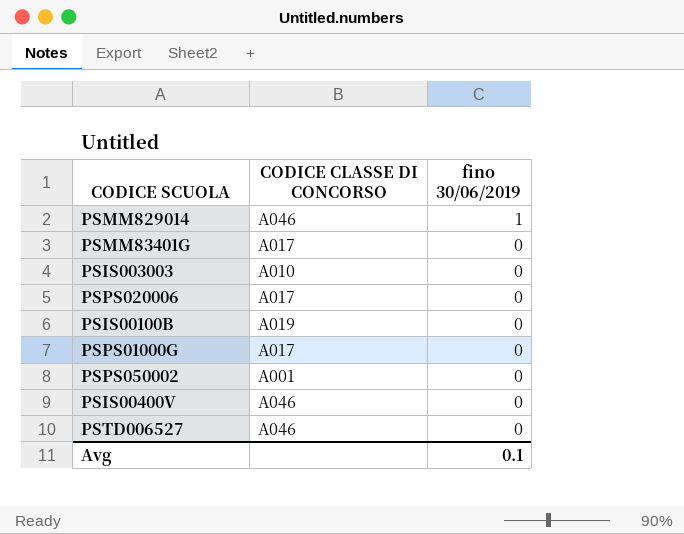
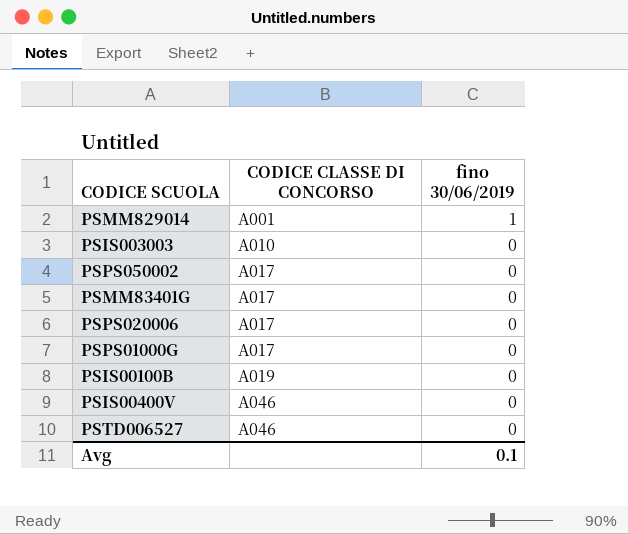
row order: fino 30/06/2019 descending -> CODICE CLASSE DI CONCORSO ascending
PSMM829014 | CODICE CLASSE DI CONCORSO: A046 -> A001
PSPS050002 | CODICE CLASSE DI CONCORSO: A001 -> A017

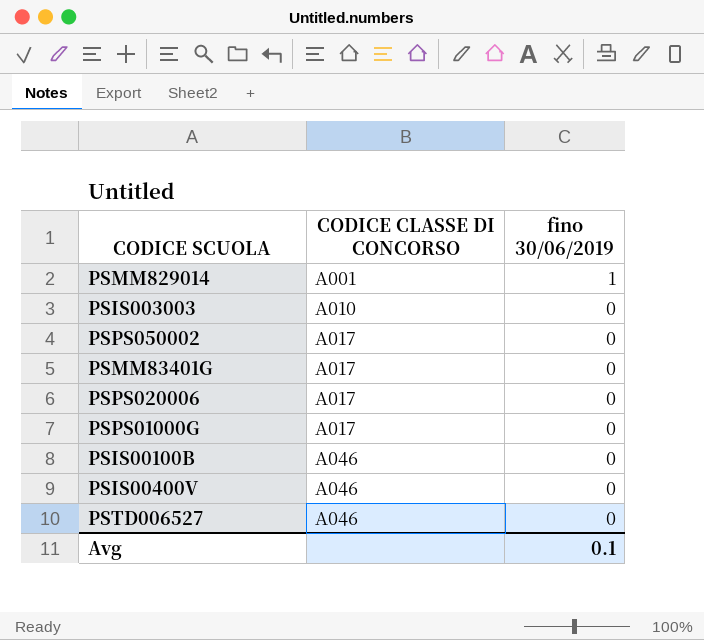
PSIS00100B | CODICE CLASSE DI CONCORSO: A019 -> A046

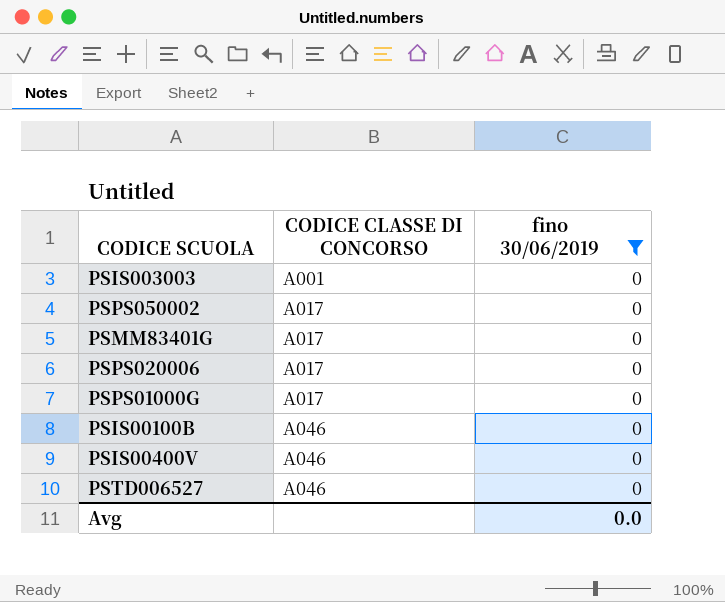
filter: none -> fino 30/06/2019 = 0
PSIS003003 | CODICE CLASSE DI CONCORSO: A010 -> A001
Avg | fino 30/06/2019: 0.1 -> 0.0

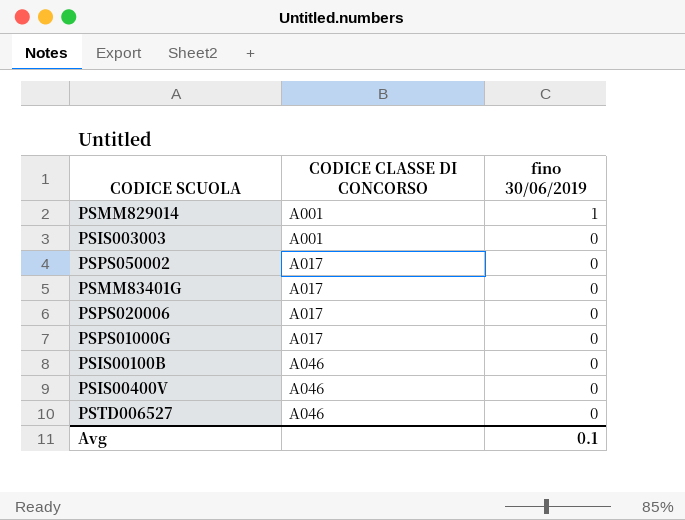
filter: fino 30/06/2019 = 0 -> none
Avg | fino 30/06/2019: 0.0 -> 0.1

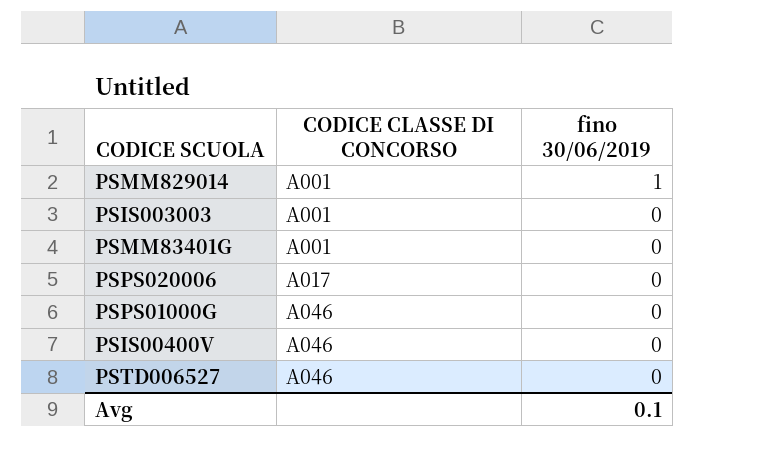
row PSPS050002: A017 | 0 -> none
row PSIS00100B: A046 | 0 -> none
PSMM83401G | CODICE CLASSE DI CONCORSO: A017 -> A001
PSPS01000G | CODICE CLASSE DI CONCORSO: A017 -> A046

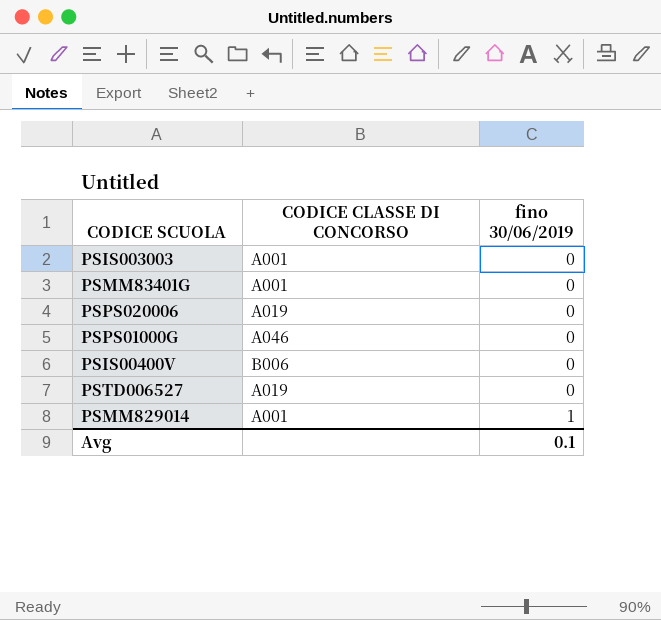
row order: CODICE CLASSE DI CONCORSO ascending -> fino 30/06/2019 ascending
PSPS020006 | CODICE CLASSE DI CONCORSO: A017 -> A019
PSIS00400V | CODICE CLASSE DI CONCORSO: A046 -> B006
PSTD006527 | CODICE CLASSE DI CONCORSO: A046 -> A019

